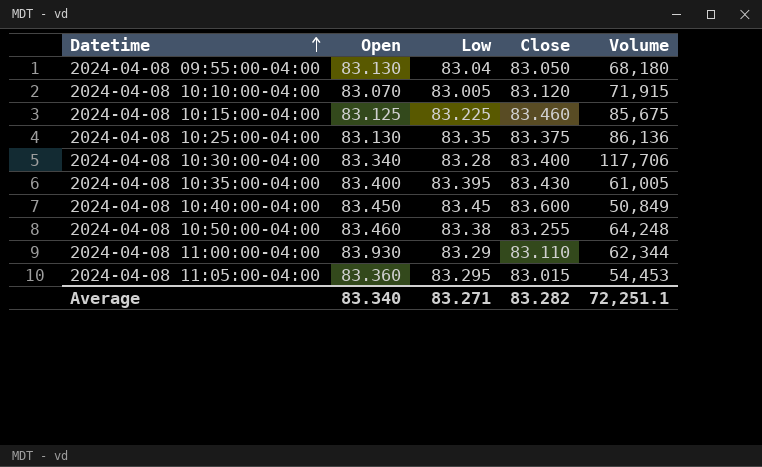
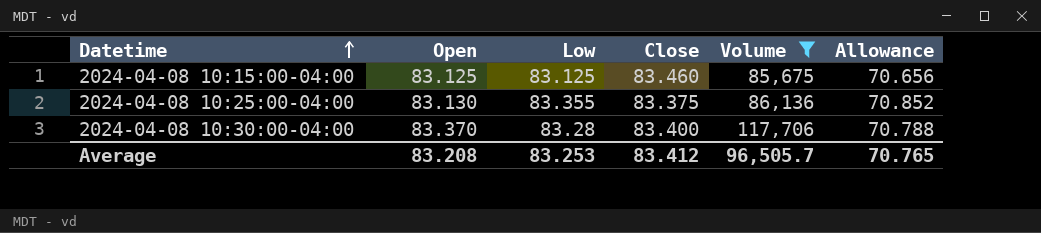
filter: none -> Volume >= 85,675
column Allowance | formula: none -> [Low] * 0.85
2024-04-08 10:15:00-04:00 | Low: 83.225 -> 83.125
2024-04-08 10:25:00-04:00 | Low: 83.35 -> 83.355
2024-04-08 10:30:00-04:00 | Open: 83.340 -> 83.370
Average | Open: 83.340 -> 83.208
Average | Low: 83.271 -> 83.253
Average | Close: 83.282 -> 83.412
Average | Volume: 72,251.1 -> 96,505.7

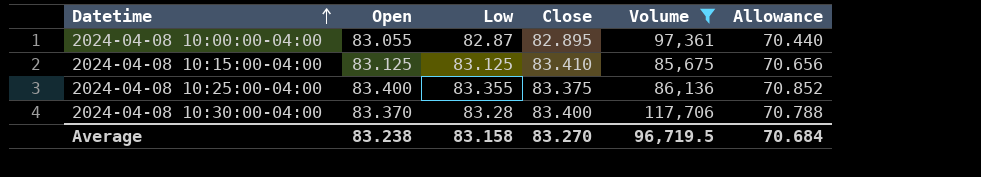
row 2024-04-08 10:00:00-04:00: none -> 83.055 | 82.87 | 82.895 | 97,361 | 70.440
2024-04-08 10:15:00-04:00 | Close: 83.460 -> 83.410
2024-04-08 10:25:00-04:00 | Open: 83.130 -> 83.400
Average | Open: 83.208 -> 83.238
Average | Low: 83.253 -> 83.158
Average | Close: 83.412 -> 83.270
Average | Volume: 96,505.7 -> 96,719.5
Average | Allowance: 70.765 -> 70.684

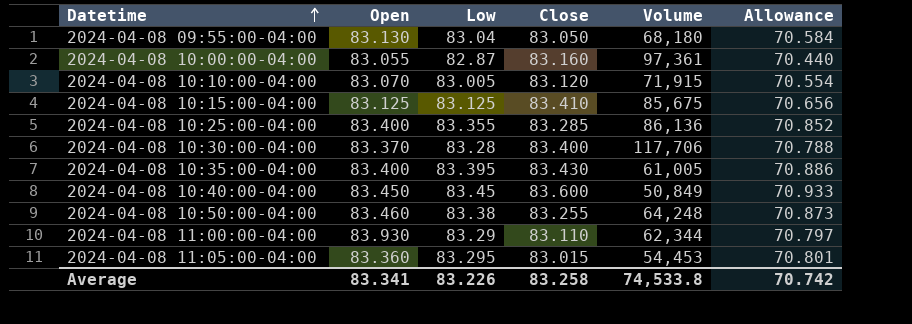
filter: Volume >= 85,675 -> none
2024-04-08 10:00:00-04:00 | Close: 82.895 -> 83.160
2024-04-08 10:25:00-04:00 | Close: 83.375 -> 83.285
Average | Open: 83.238 -> 83.341
Average | Low: 83.158 -> 83.226
Average | Close: 83.270 -> 83.258
Average | Volume: 96,719.5 -> 74,533.8
Average | Allowance: 70.684 -> 70.742

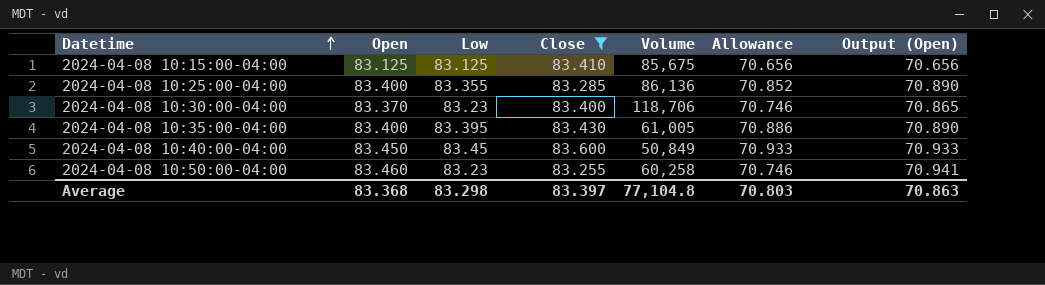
filter: none -> Close >= 83.255
column Output (Open) | formula: none -> [Open] * 0.85
2024-04-08 10:30:00-04:00 | Low: 83.28 -> 83.23
2024-04-08 10:30:00-04:00 | Volume: 117,706 -> 118,706
2024-04-08 10:30:00-04:00 | Allowance: 70.788 -> 70.746
2024-04-08 10:50:00-04:00 | Low: 83.38 -> 83.23
2024-04-08 10:50:00-04:00 | Volume: 64,248 -> 60,258
2024-04-08 10:50:00-04:00 | Allowance: 70.873 -> 70.746
Average | Open: 83.341 -> 83.368
Average | Low: 83.226 -> 83.298
Average | Close: 83.258 -> 83.397
Average | Volume: 74,533.8 -> 77,104.8
Average | Allowance: 70.742 -> 70.803

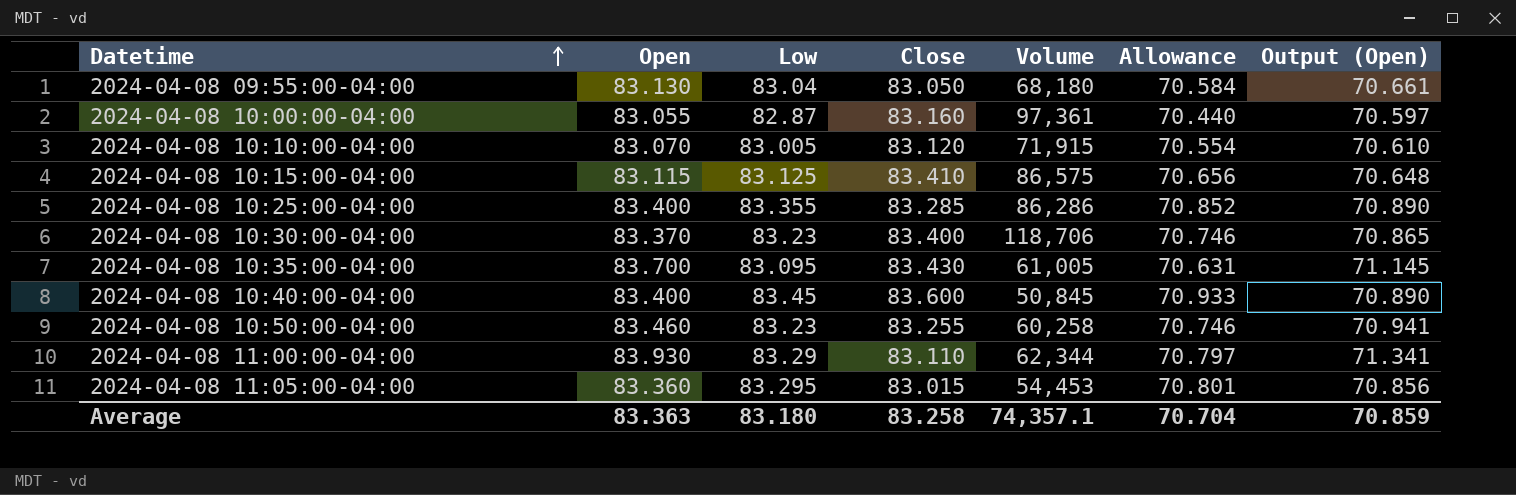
filter: Close >= 83.255 -> none
2024-04-08 10:15:00-04:00 | Open: 83.125 -> 83.115
2024-04-08 10:15:00-04:00 | Volume: 85,675 -> 86,575
2024-04-08 10:15:00-04:00 | Output (Open): 70.656 -> 70.648
2024-04-08 10:25:00-04:00 | Volume: 86,136 -> 86,286
2024-04-08 10:35:00-04:00 | Open: 83.400 -> 83.700
2024-04-08 10:35:00-04:00 | Low: 83.395 -> 83.095
2024-04-08 10:35:00-04:00 | Allowance: 70.886 -> 70.631
2024-04-08 10:35:00-04:00 | Output (Open): 70.890 -> 71.145
2024-04-08 10:40:00-04:00 | Open: 83.450 -> 83.400
2024-04-08 10:40:00-04:00 | Volume: 50,849 -> 50,845
2024-04-08 10:40:00-04:00 | Output (Open): 70.933 -> 70.890
Average | Open: 83.368 -> 83.363
Average | Low: 83.298 -> 83.180
Average | Close: 83.397 -> 83.258
Average | Volume: 77,104.8 -> 74,357.1
Average | Allowance: 70.803 -> 70.704
Average | Output (Open): 70.863 -> 70.859

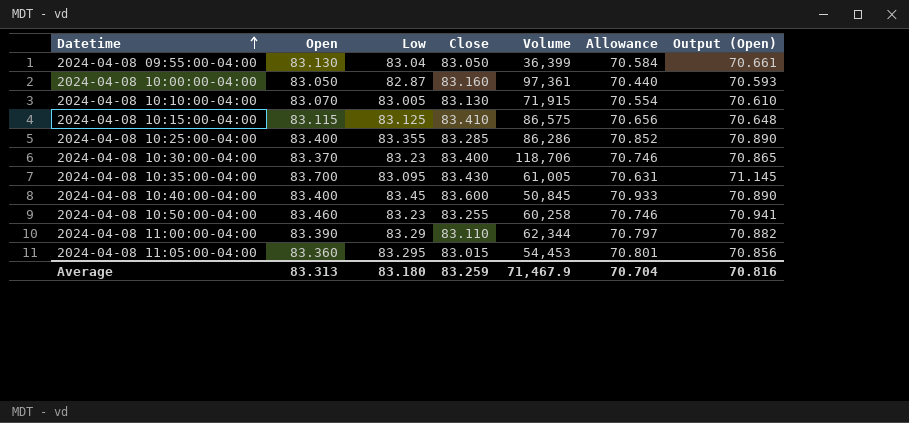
2024-04-08 09:55:00-04:00 | Volume: 68,180 -> 36,399
2024-04-08 10:00:00-04:00 | Open: 83.055 -> 83.050
2024-04-08 10:00:00-04:00 | Output (Open): 70.597 -> 70.593
2024-04-08 10:10:00-04:00 | Close: 83.120 -> 83.130
2024-04-08 11:00:00-04:00 | Open: 83.930 -> 83.390
2024-04-08 11:00:00-04:00 | Output (Open): 71.341 -> 70.882
Average | Open: 83.363 -> 83.313
Average | Close: 83.258 -> 83.259
Average | Volume: 74,357.1 -> 71,467.9
Average | Output (Open): 70.859 -> 70.816

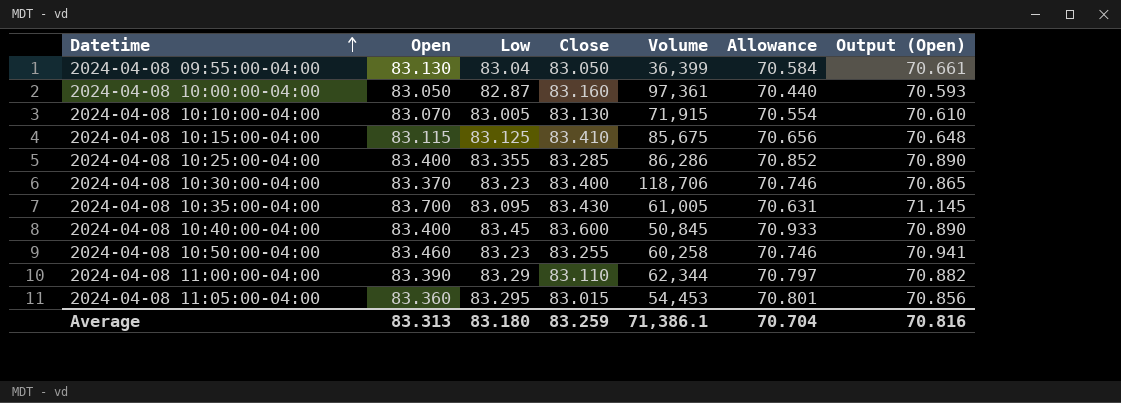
2024-04-08 10:15:00-04:00 | Volume: 86,575 -> 85,675
Average | Volume: 71,467.9 -> 71,386.1

